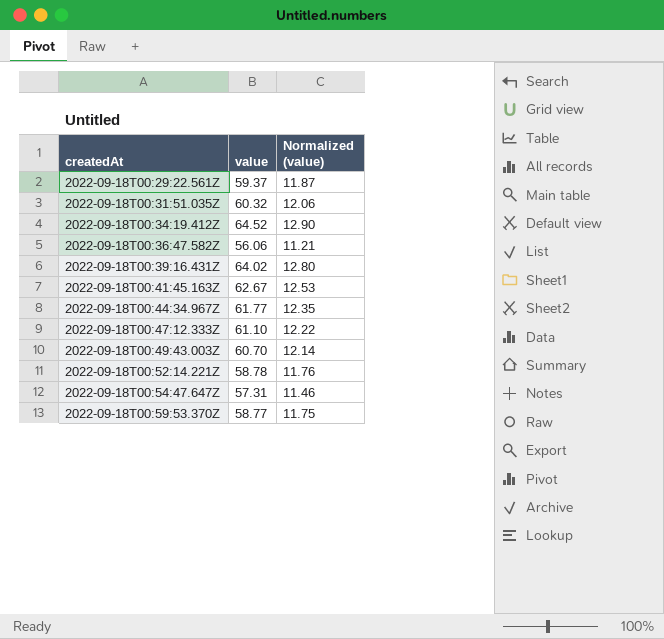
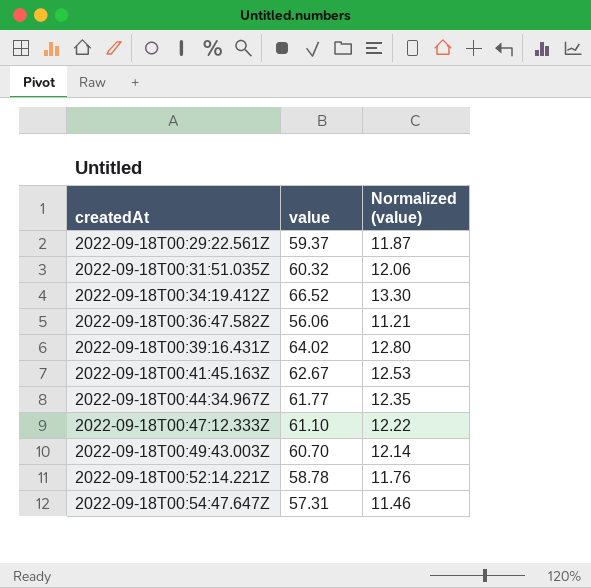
row 2022-09-18T00:59:53.370Z: 58.77 | 11.75 -> none
2022-09-18T00:34:19.412Z | value: 64.52 -> 66.52
2022-09-18T00:34:19.412Z | Normalized (value): 12.90 -> 13.30

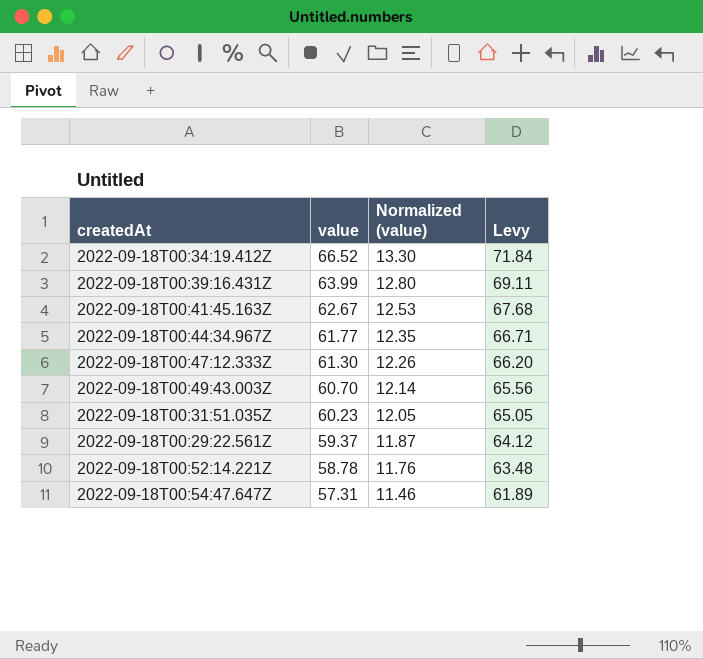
row order: createdAt ascending -> value descending
column Levy | formula: none -> [value] * 1.08
row 2022-09-18T00:36:47.582Z: 56.06 | 11.21 -> none
2022-09-18T00:39:16.431Z | value: 64.02 -> 63.99
2022-09-18T00:47:12.333Z | value: 61.10 -> 61.30
2022-09-18T00:47:12.333Z | Normalized (value): 12.22 -> 12.26
2022-09-18T00:31:51.035Z | value: 60.32 -> 60.23
2022-09-18T00:31:51.035Z | Normalized (value): 12.06 -> 12.05

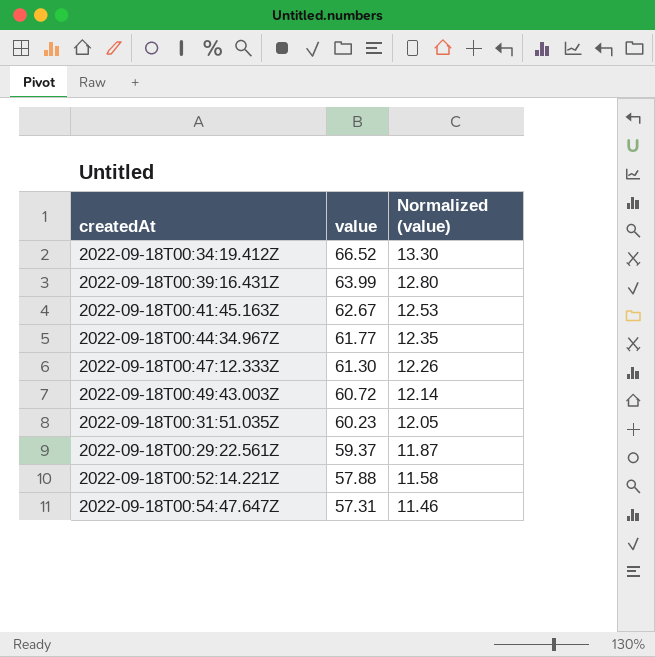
column Levy | formula: [value] * 1.08 -> none
2022-09-18T00:49:43.003Z | value: 60.70 -> 60.72
2022-09-18T00:52:14.221Z | value: 58.78 -> 57.88
2022-09-18T00:52:14.221Z | Normalized (value): 11.76 -> 11.58

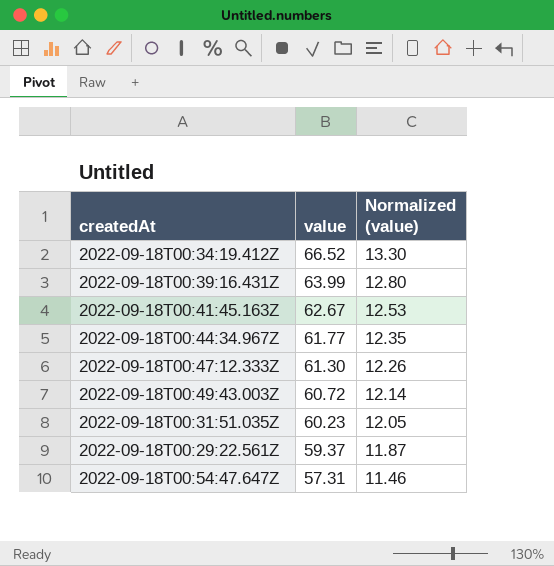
row 2022-09-18T00:52:14.221Z: 57.88 | 11.58 -> none

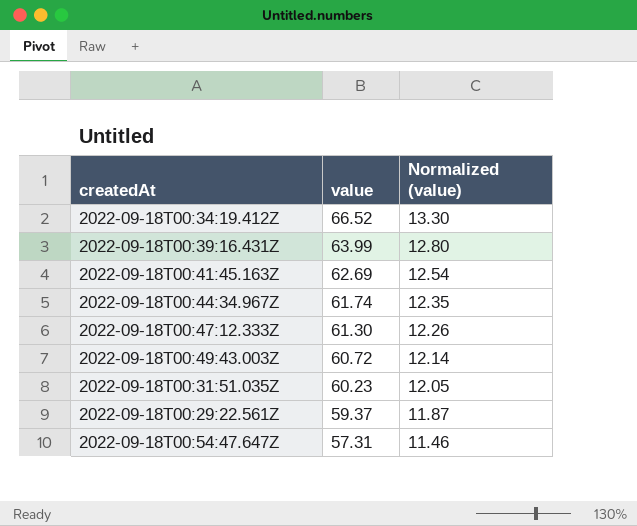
2022-09-18T00:41:45.163Z | value: 62.67 -> 62.69
2022-09-18T00:41:45.163Z | Normalized (value): 12.53 -> 12.54
2022-09-18T00:44:34.967Z | value: 61.77 -> 61.74

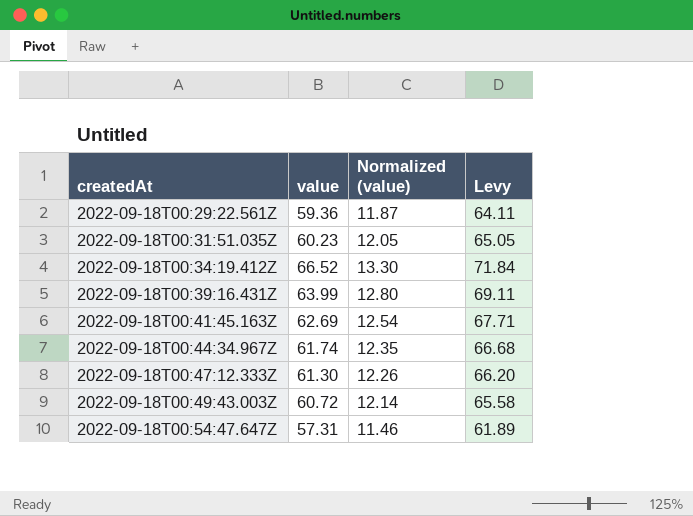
row order: value descending -> createdAt ascending
column Levy | formula: none -> [value] * 1.08
2022-09-18T00:29:22.561Z | value: 59.37 -> 59.36

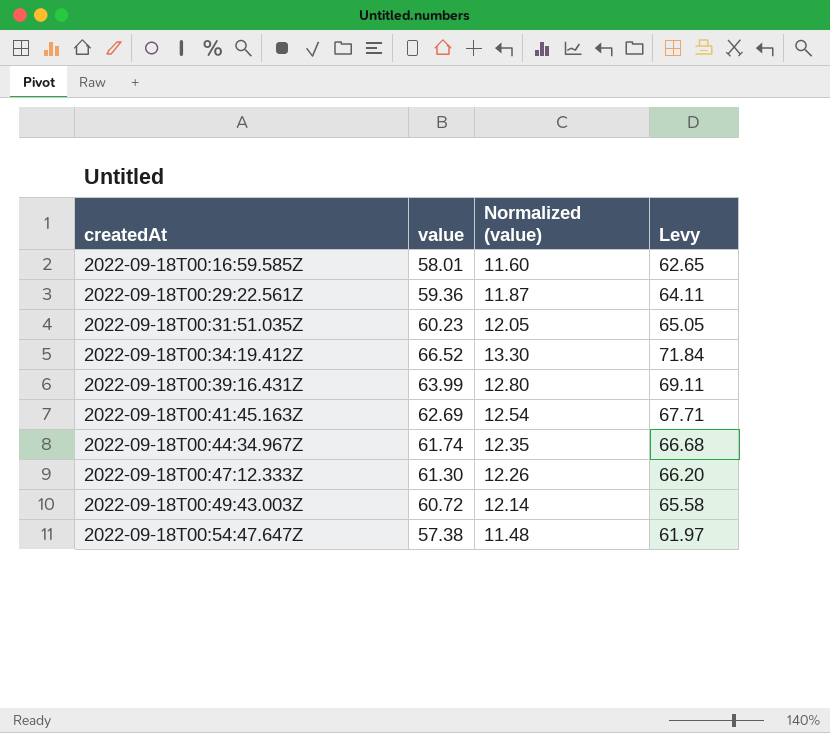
row 2022-09-18T00:16:59.585Z: none -> 58.01 | 11.60 | 62.65
2022-09-18T00:54:47.647Z | value: 57.31 -> 57.38
2022-09-18T00:54:47.647Z | Normalized (value): 11.46 -> 11.48
2022-09-18T00:54:47.647Z | Levy: 61.89 -> 61.97

